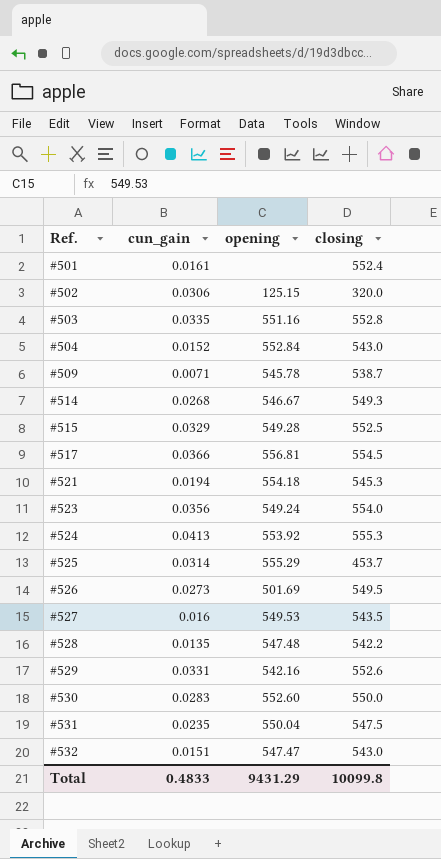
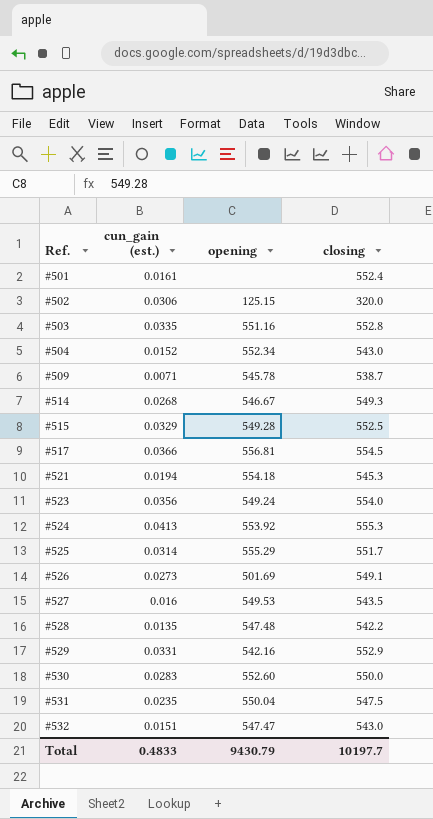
column name: cun_gain -> cun_gain (est.)
#504 | opening: 552.84 -> 552.34
#525 | closing: 453.7 -> 551.7
#526 | closing: 549.5 -> 549.1
#529 | closing: 552.6 -> 552.9
Total | opening: 9431.29 -> 9430.79
Total | closing: 10099.8 -> 10197.7

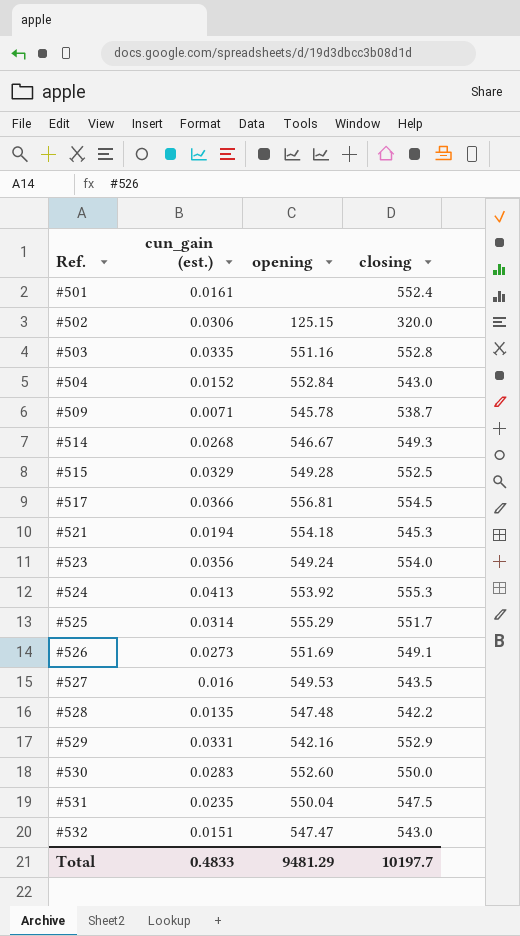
#504 | opening: 552.34 -> 552.84
#526 | opening: 501.69 -> 551.69
Total | opening: 9430.79 -> 9481.29

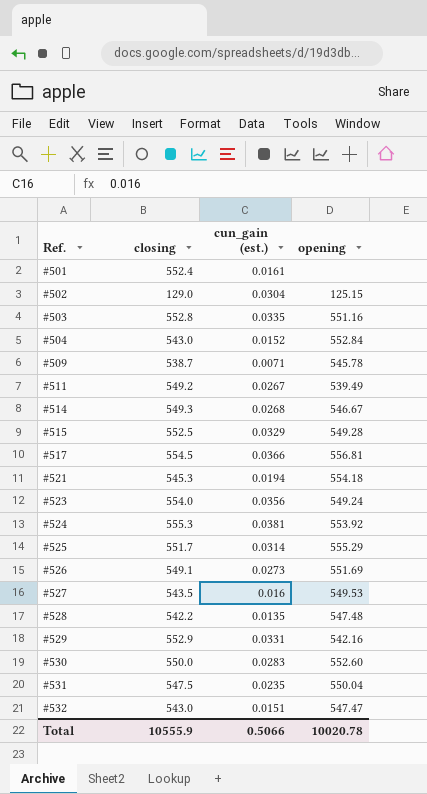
column closing | position: 4 -> 2
#502 | closing: 320.0 -> 129.0
#502 | cun_gain (est.): 0.0306 -> 0.0304
row #511: none -> 549.2 | 0.0267 | 539.49
#524 | cun_gain (est.): 0.0413 -> 0.0381
Total | closing: 10197.7 -> 10555.9
Total | cun_gain (est.): 0.4833 -> 0.5066
Total | opening: 9481.29 -> 10020.78

